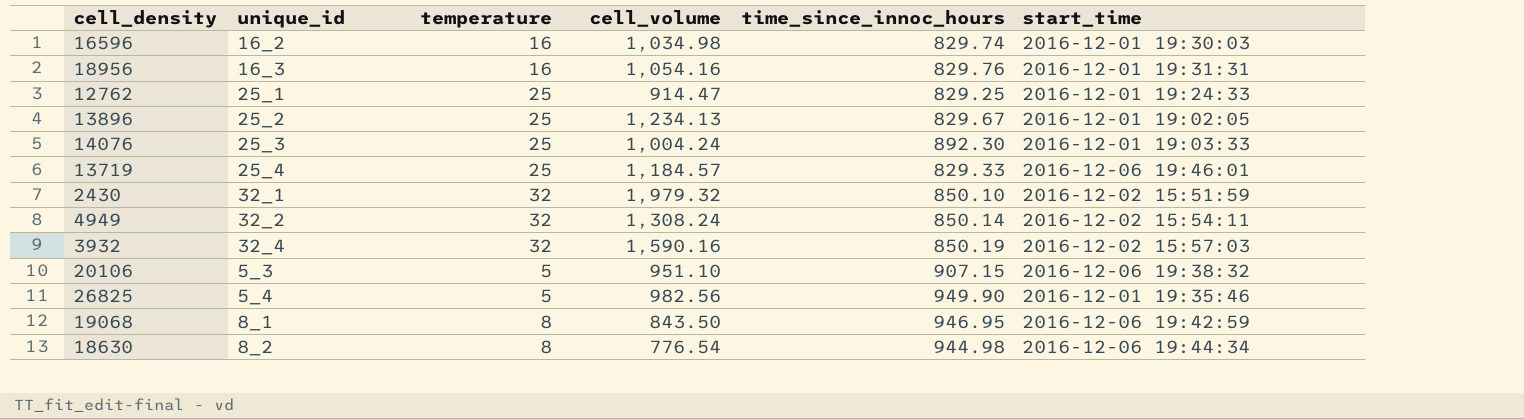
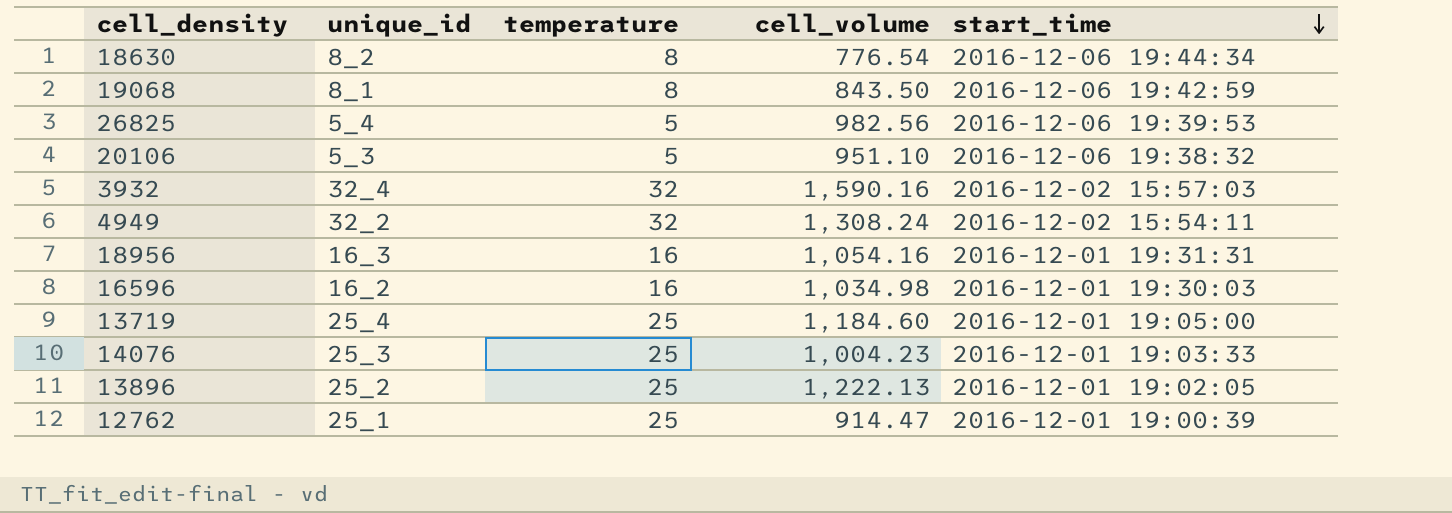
row order: none -> start_time descending
column time_since_innoc_hours | position: 5 -> none
row 2430: 32_1 | 32 | 1,979.32 | 850.10 | 2016-12-02 15:51:59 -> none
26825 | start_time: 2016-12-01 19:35:46 -> 2016-12-06 19:39:53
13719 | cell_volume: 1,184.57 -> 1,184.60
13719 | start_time: 2016-12-06 19:46:01 -> 2016-12-01 19:05:00
14076 | cell_volume: 1,004.24 -> 1,004.23
13896 | cell_volume: 1,234.13 -> 1,222.13
12762 | start_time: 2016-12-01 19:24:33 -> 2016-12-01 19:00:39

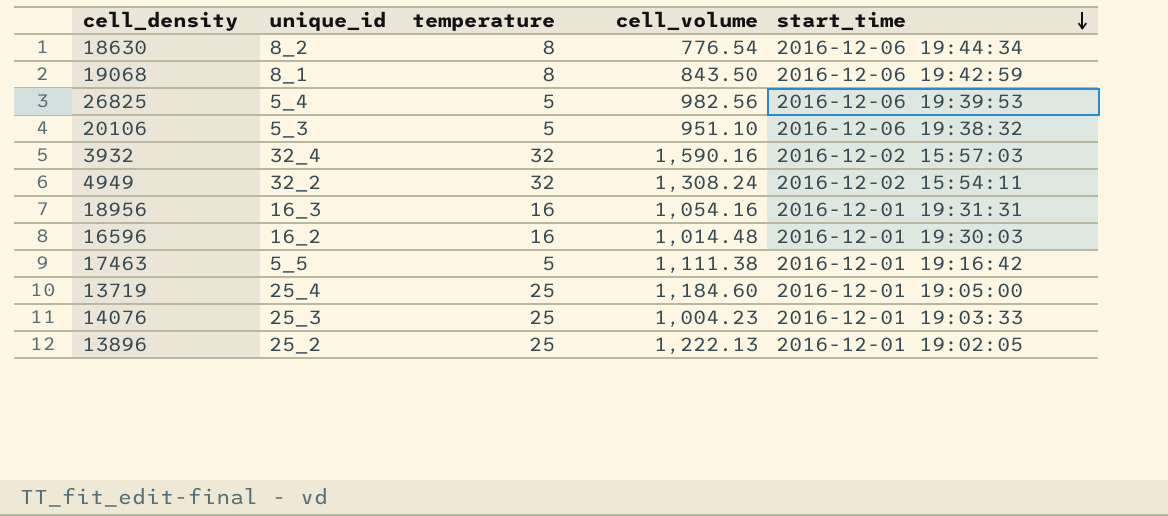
row 12762: 25_1 | 25 | 914.47 | 2016-12-01 19:00:39 -> none
16596 | cell_volume: 1,034.98 -> 1,014.48
row 17463: none -> 5_5 | 5 | 1,111.38 | 2016-12-01 19:16:42

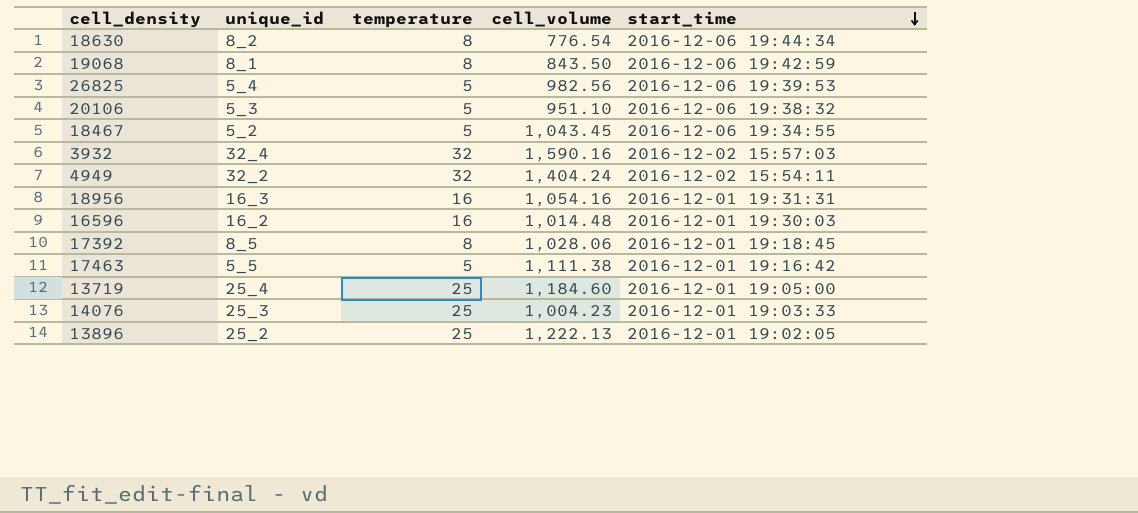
row 18467: none -> 5_2 | 5 | 1,043.45 | 2016-12-06 19:34:55
4949 | cell_volume: 1,308.24 -> 1,404.24
row 17392: none -> 8_5 | 8 | 1,028.06 | 2016-12-01 19:18:45

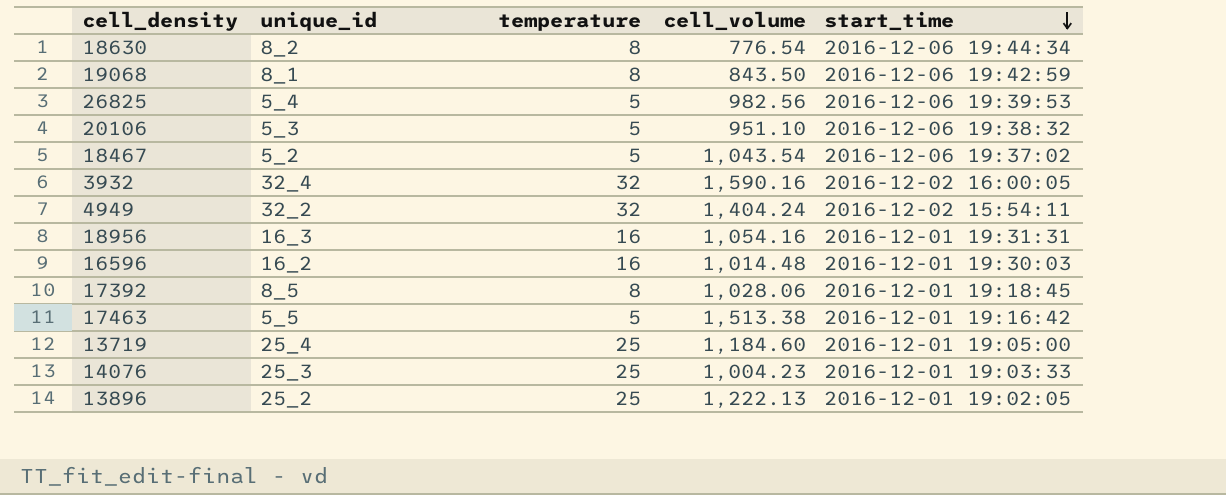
18467 | cell_volume: 1,043.45 -> 1,043.54
18467 | start_time: 2016-12-06 19:34:55 -> 2016-12-06 19:37:02
3932 | start_time: 2016-12-02 15:57:03 -> 2016-12-02 16:00:05
17463 | cell_volume: 1,111.38 -> 1,513.38

